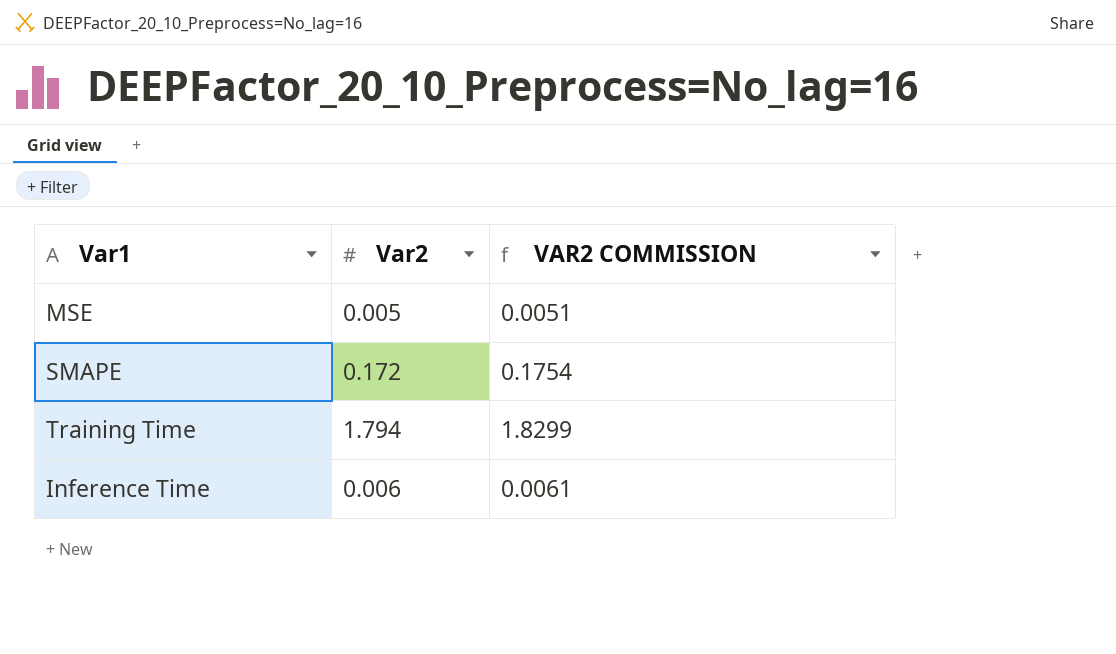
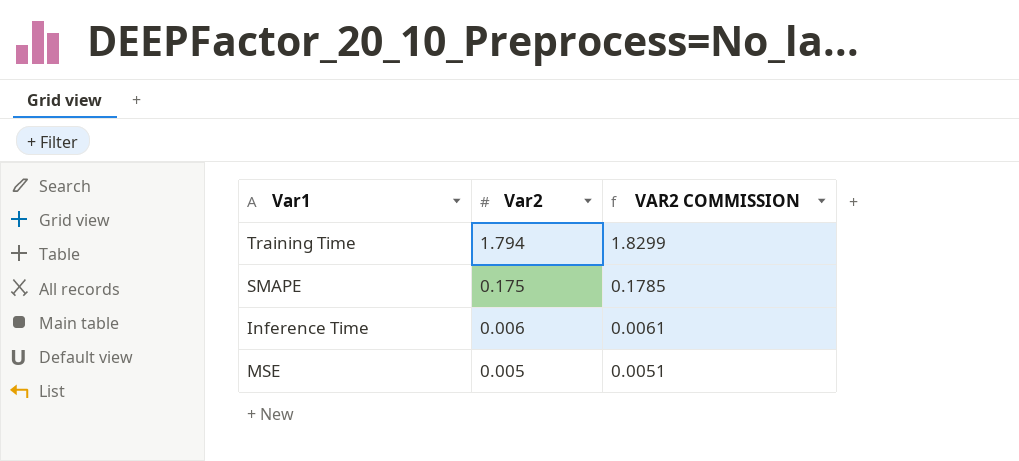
row order: none -> Var2 descending
SMAPE | Var2: 0.172 -> 0.175
SMAPE | VAR2 COMMISSION: 0.1754 -> 0.1785

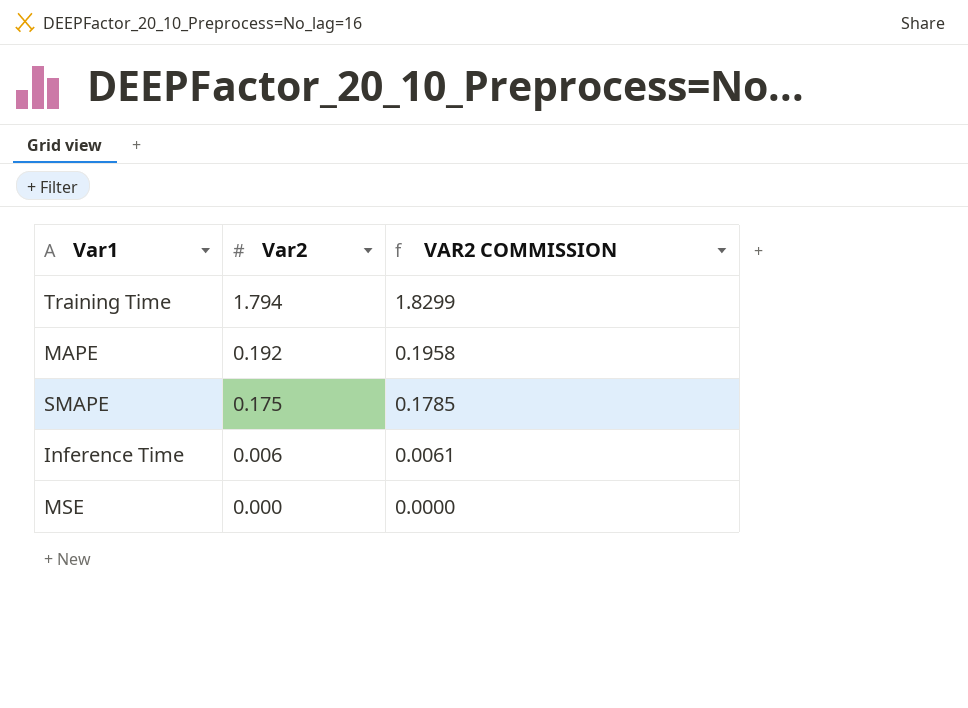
row MAPE: none -> 0.192 | 0.1958
MSE | Var2: 0.005 -> 0.000
MSE | VAR2 COMMISSION: 0.0051 -> 0.0000

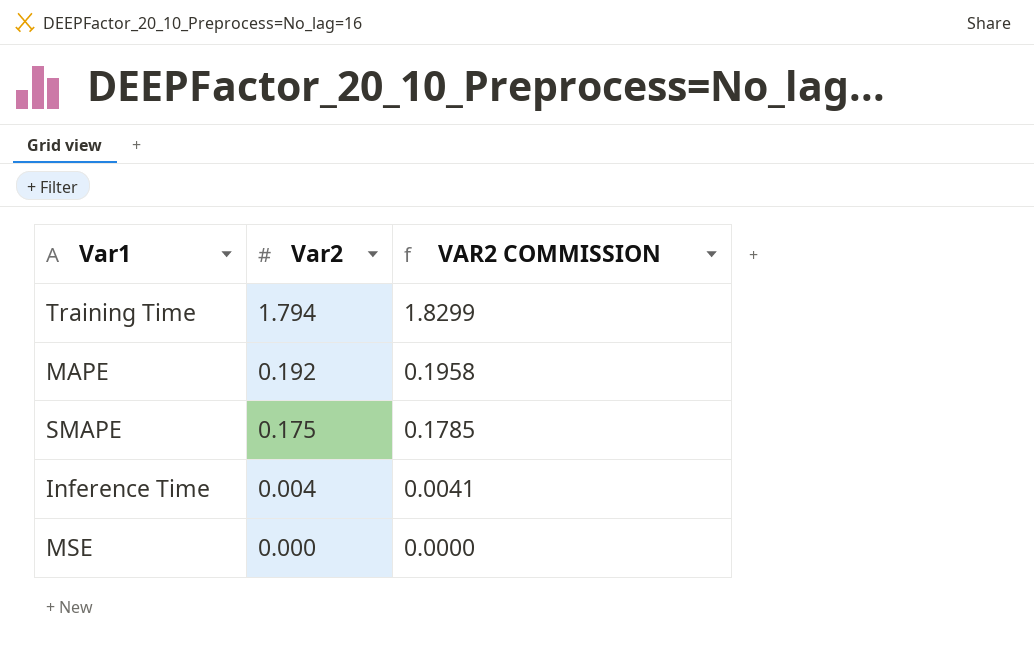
Inference Time | Var2: 0.006 -> 0.004
Inference Time | VAR2 COMMISSION: 0.0061 -> 0.0041

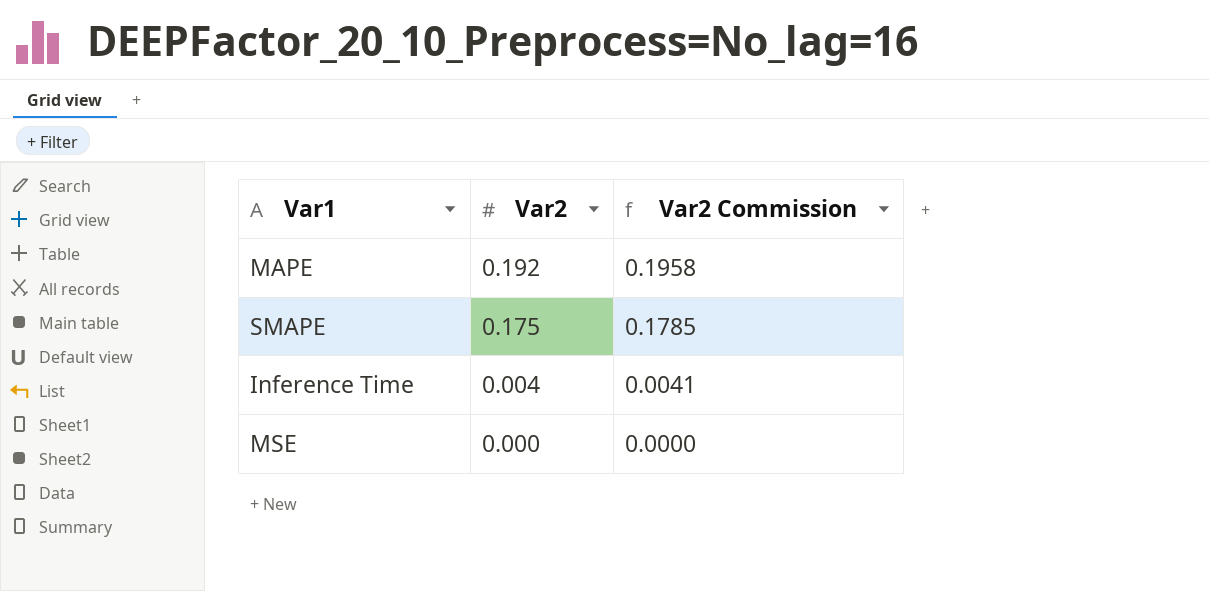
column name: VAR2 COMMISSION -> Var2 Commission
row Training Time: 1.794 | 1.8299 -> none

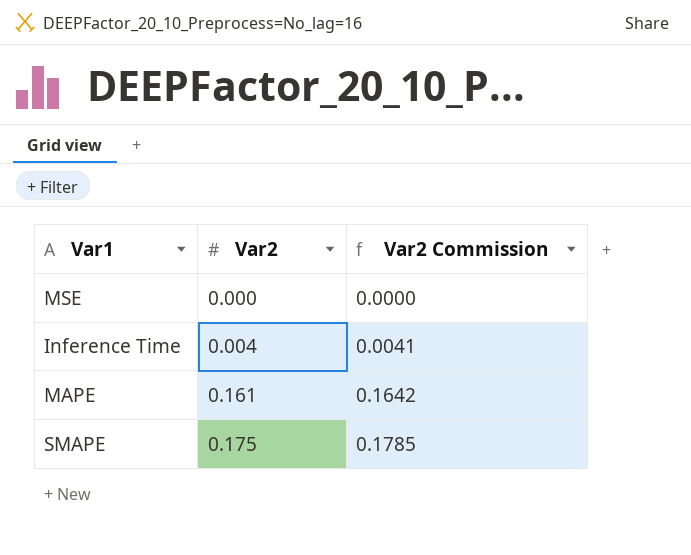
row order: Var2 descending -> Var2 ascending
MAPE | Var2: 0.192 -> 0.161
MAPE | Var2 Commission: 0.1958 -> 0.1642

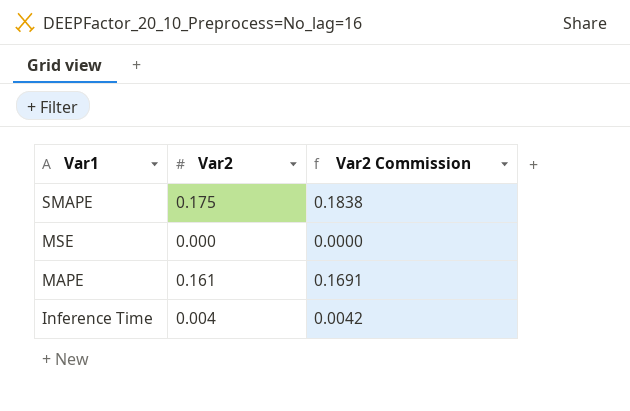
row order: Var2 ascending -> Var1 descending
column Var2 Commission | formula: [Var2] * 1.02 -> [Var2] * 1.05

